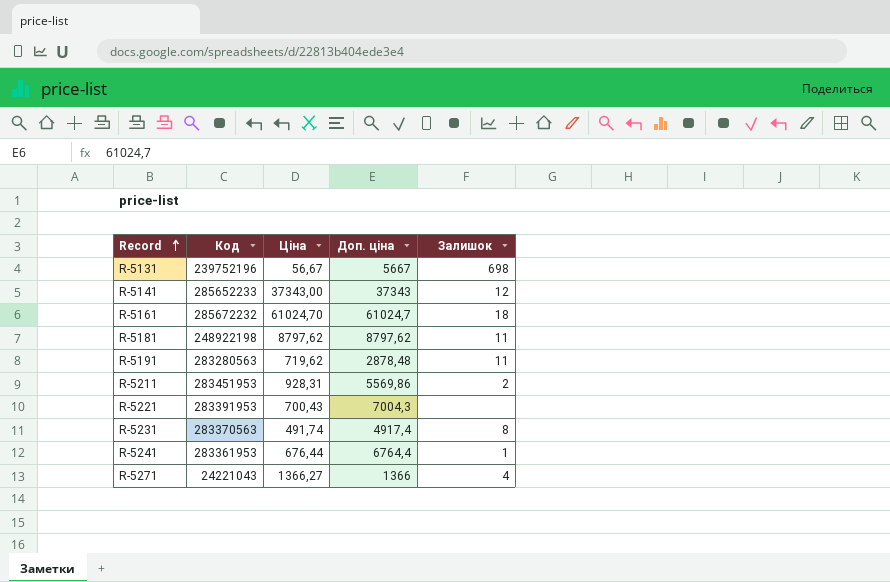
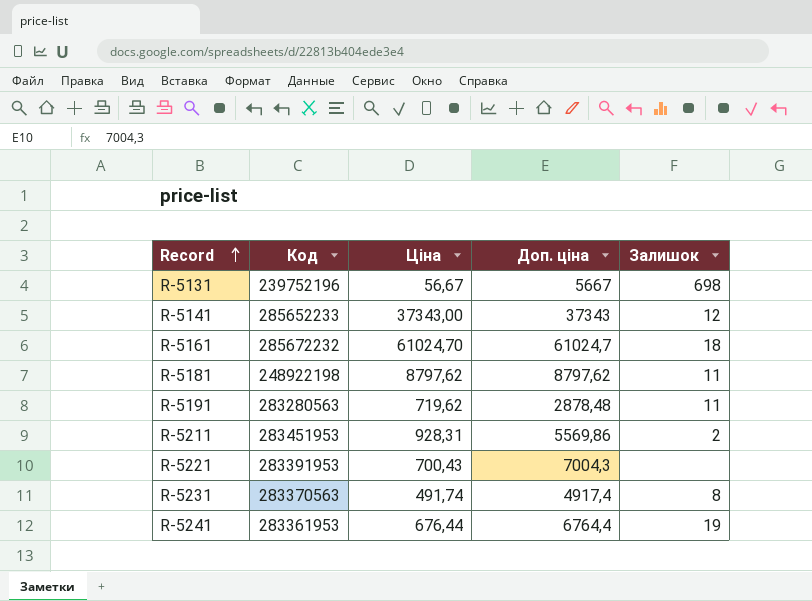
row R-5271: 24221043 | 1366,27 | 1366 | 4 -> none
R-5241 | Залишок: 1 -> 19

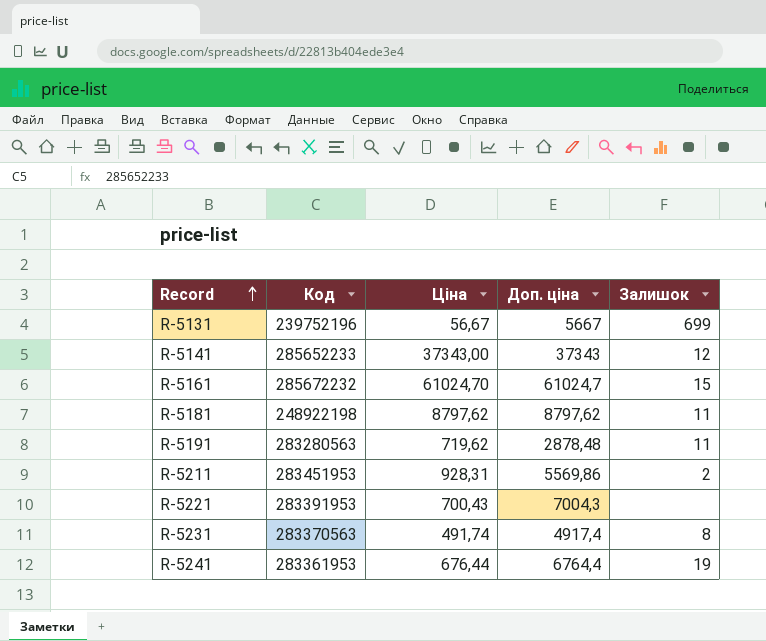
R-5131 | Залишок: 698 -> 699
R-5161 | Залишок: 18 -> 15

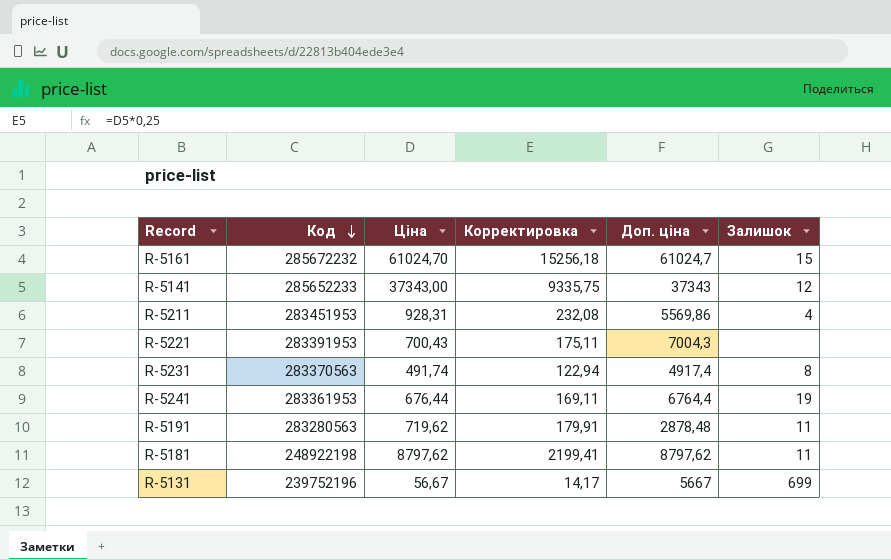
row order: Record ascending -> Код descending
column Корректировка | formula: none -> [Ціна] * 0,25
R-5211 | Залишок: 2 -> 4

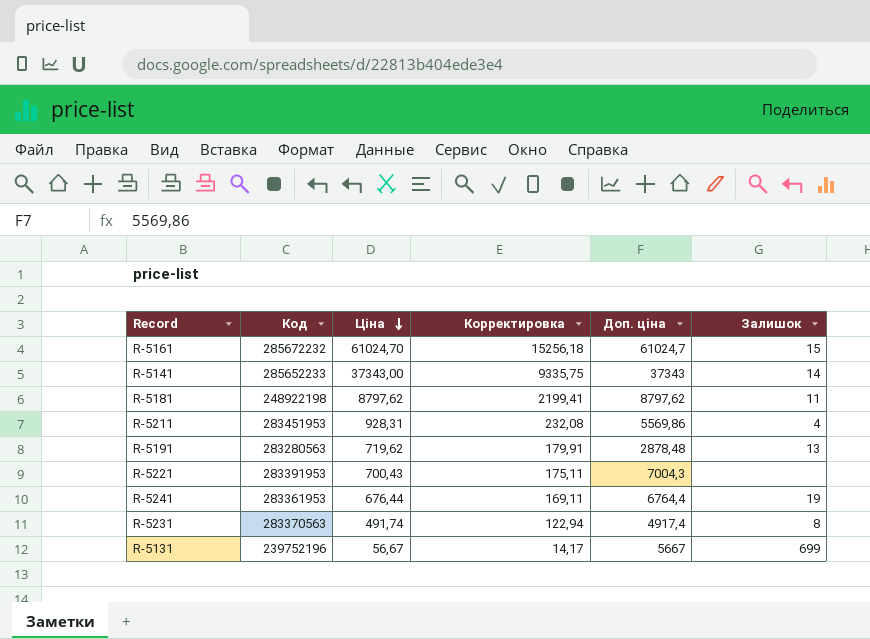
row order: Код descending -> Ціна descending
R-5141 | Залишок: 12 -> 14
R-5191 | Залишок: 11 -> 13

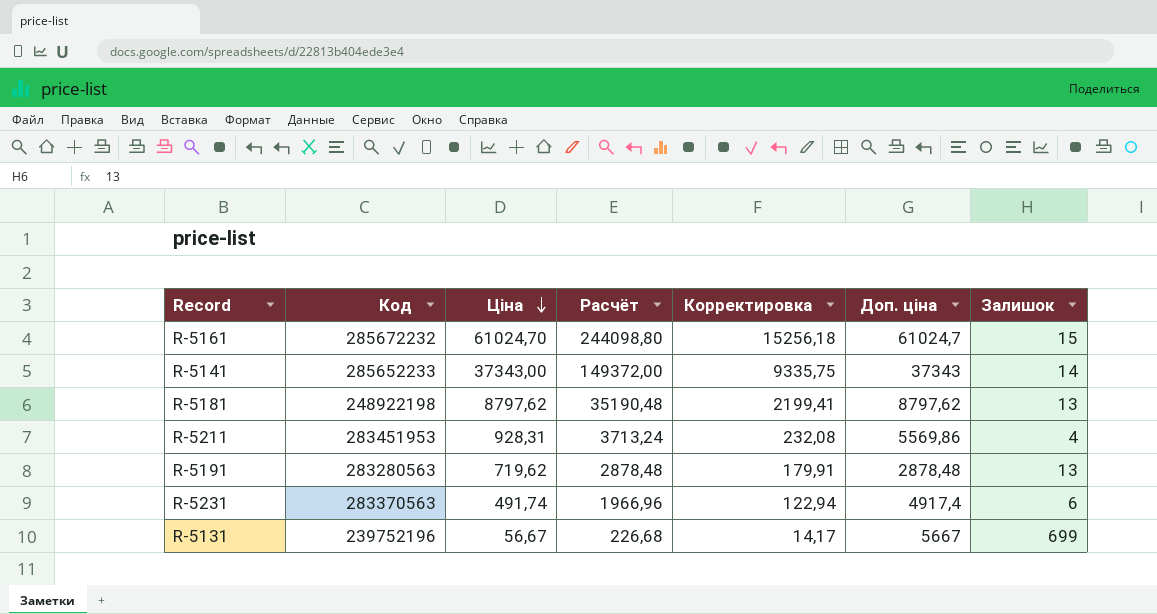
column Расчёт | formula: none -> [Ціна] * 4
row R-5221: 283391953 | 700,43 | 175,11 | 7004,3 | none -> none
row R-5241: 283361953 | 676,44 | 169,11 | 6764,4 | 19 -> none
R-5181 | Залишок: 11 -> 13
R-5231 | Залишок: 8 -> 6

